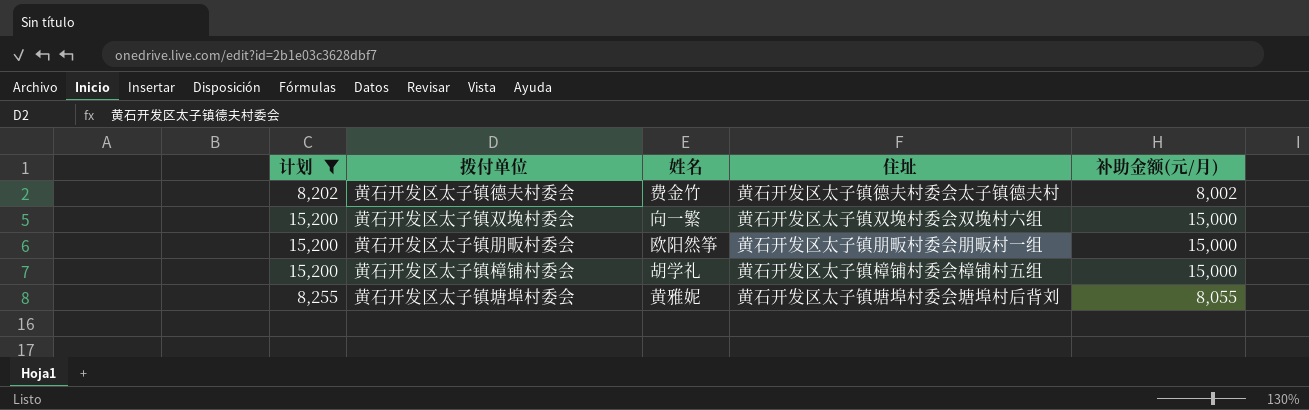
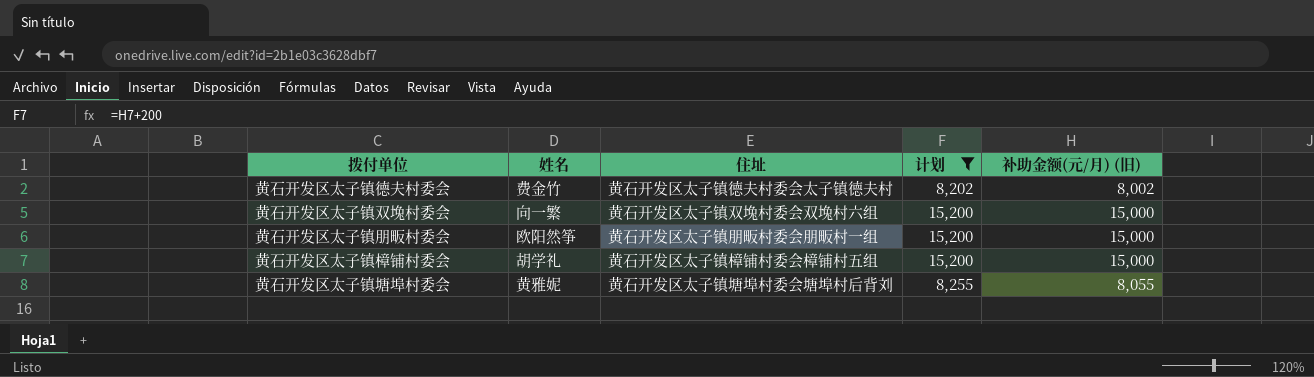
column 计划 | position: 1 -> 4
column name: 补助金额(元/月) -> 补助金额(元/月) (旧)

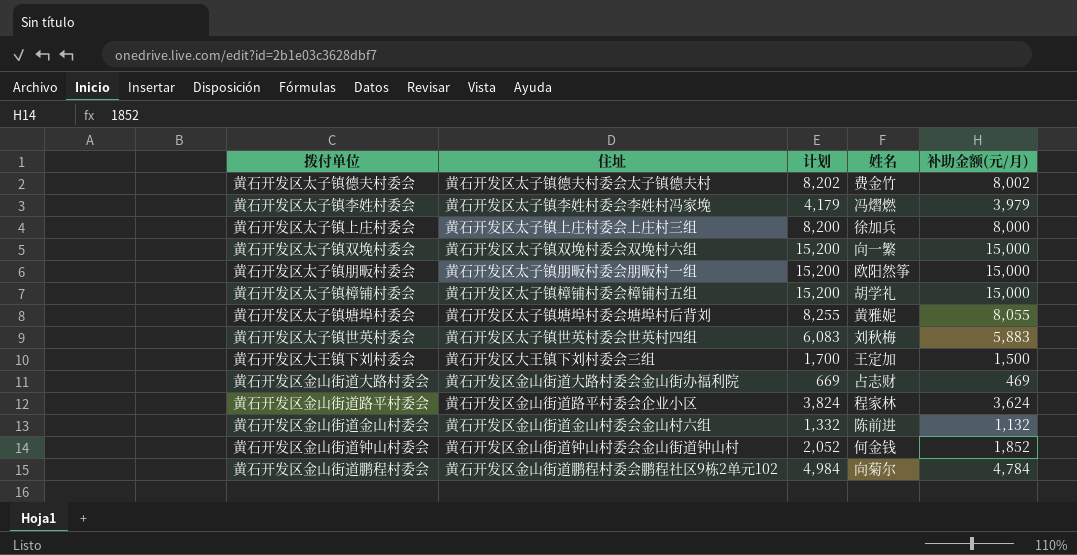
filter: 计划 >= 8,202 -> none
column 姓名 | position: 2 -> 4
column name: 补助金额(元/月) (旧) -> 补助金额(元/月)

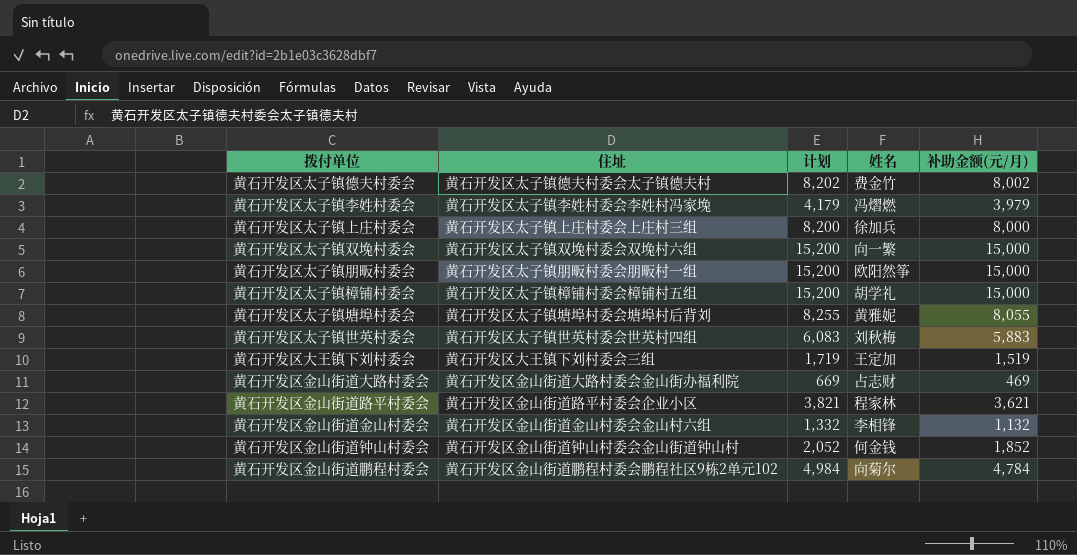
黄石开发区大王镇下刘村委会 | 计划: 1,700 -> 1,719
黄石开发区大王镇下刘村委会 | 补助金额(元/月): 1,500 -> 1,519
黄石开发区金山街道路平村委会 | 计划: 3,824 -> 3,821
黄石开发区金山街道路平村委会 | 补助金额(元/月): 3,624 -> 3,621
黄石开发区金山街道金山村委会 | 姓名: 陈前进 -> 李相锋

